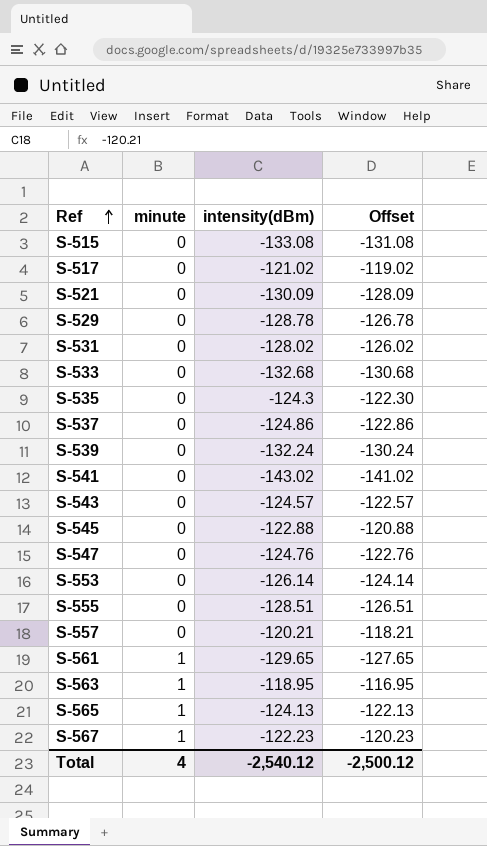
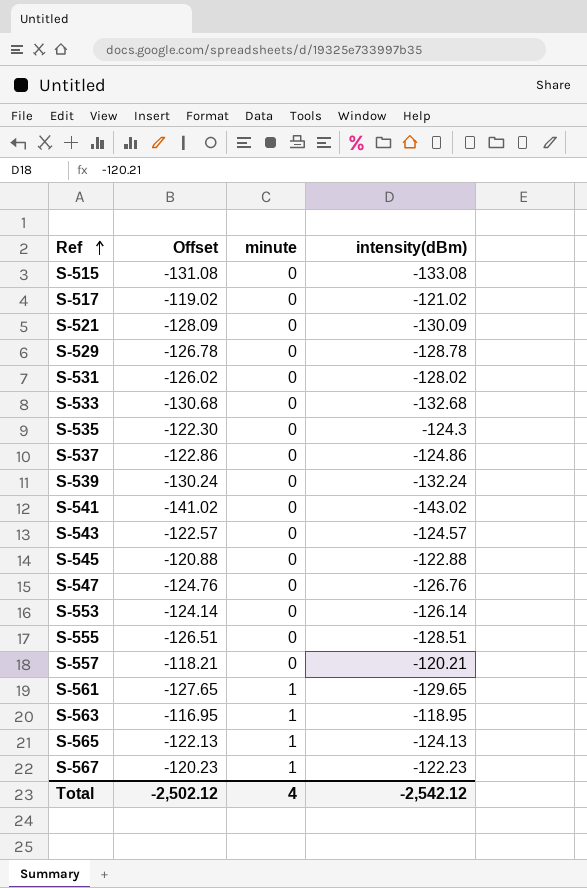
column Offset | position: 4 -> 2
S-547 | Offset: -122.76 -> -124.76
S-547 | intensity(dBm): -124.76 -> -126.76
Total | Offset: -2,500.12 -> -2,502.12
Total | intensity(dBm): -2,540.12 -> -2,542.12

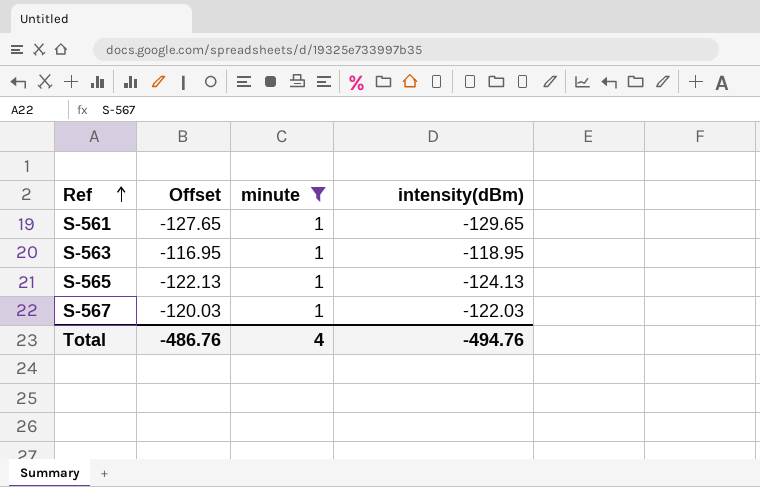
filter: none -> minute = 1
S-567 | Offset: -120.23 -> -120.03
S-567 | intensity(dBm): -122.23 -> -122.03
Total | Offset: -2,502.12 -> -486.76
Total | intensity(dBm): -2,542.12 -> -494.76

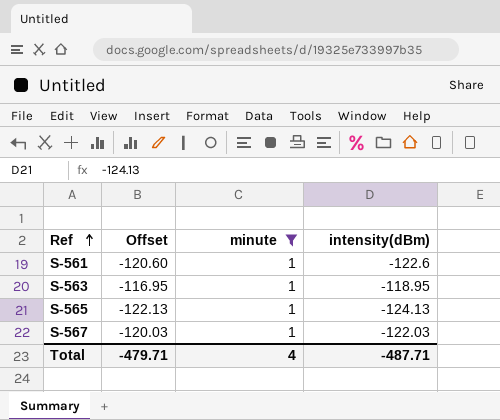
S-561 | Offset: -127.65 -> -120.60
S-561 | intensity(dBm): -129.65 -> -122.6
Total | Offset: -486.76 -> -479.71
Total | intensity(dBm): -494.76 -> -487.71

